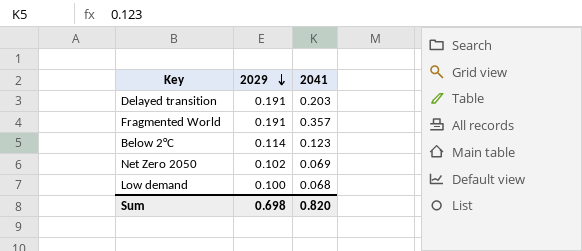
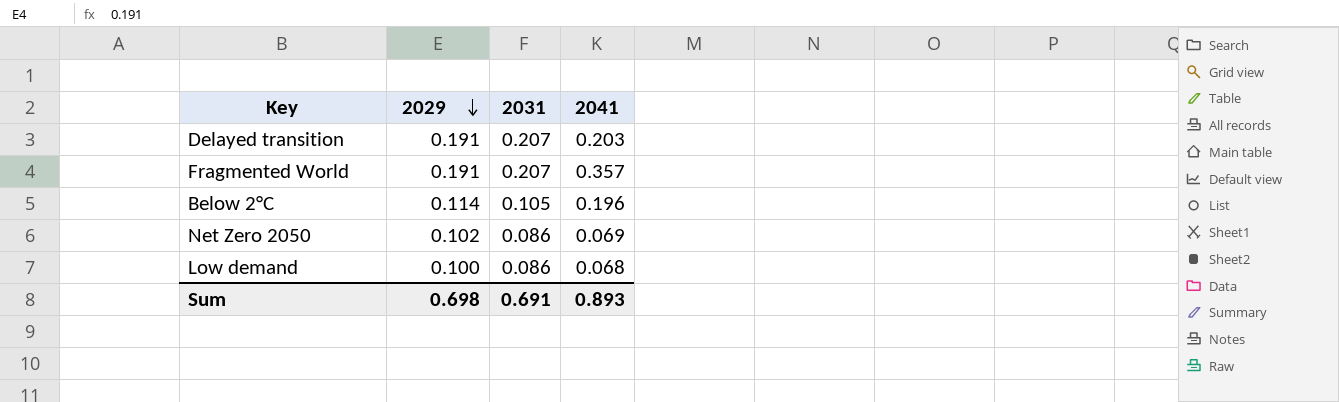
column 2031 | position: none -> 3
Below 2°C | 2041: 0.123 -> 0.196
Sum | 2041: 0.820 -> 0.893

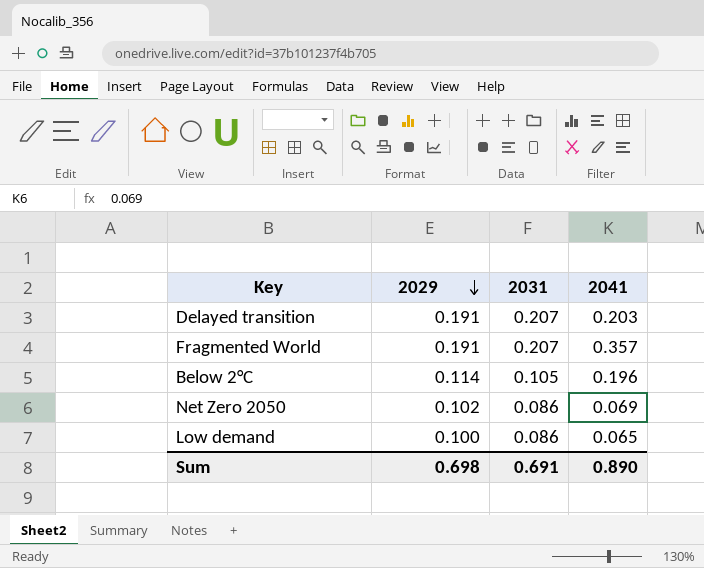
Low demand | 2041: 0.068 -> 0.065
Sum | 2041: 0.893 -> 0.890

